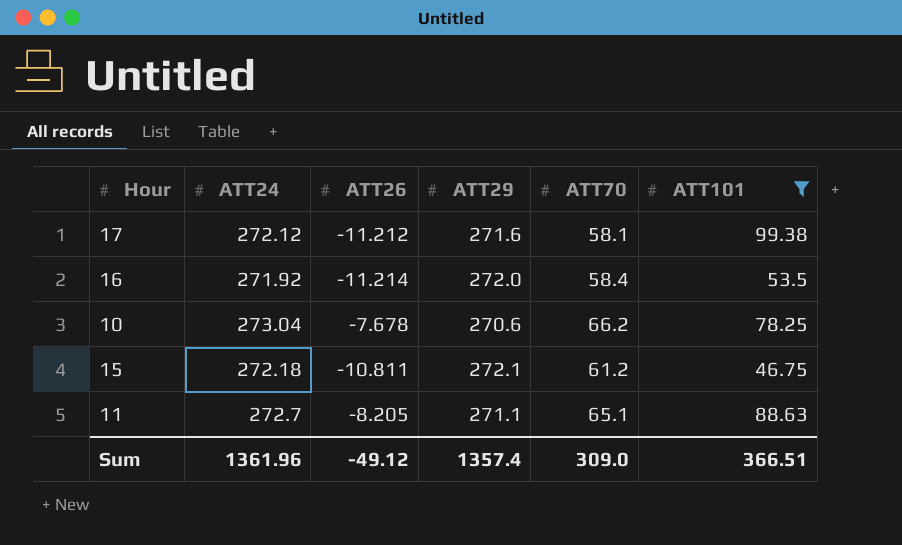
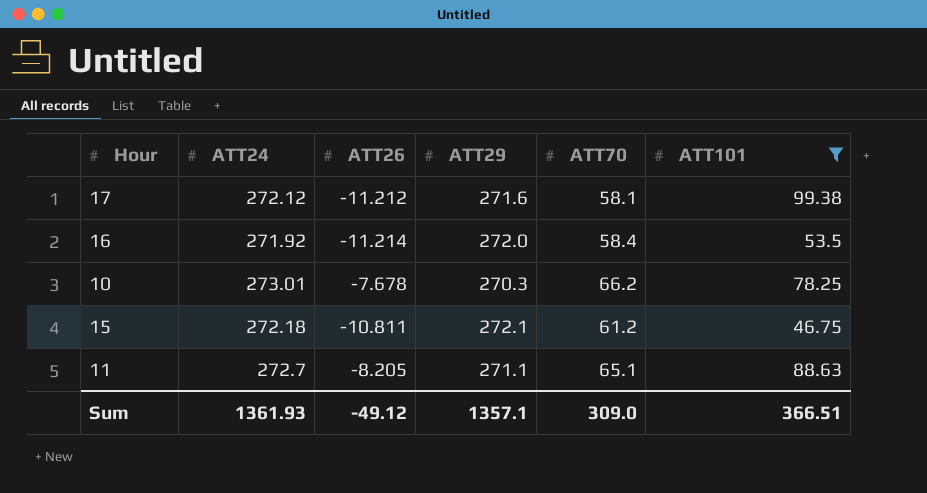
10 | ATT24: 273.04 -> 273.01
10 | ATT29: 270.6 -> 270.3
Sum | ATT24: 1361.96 -> 1361.93
Sum | ATT29: 1357.4 -> 1357.1

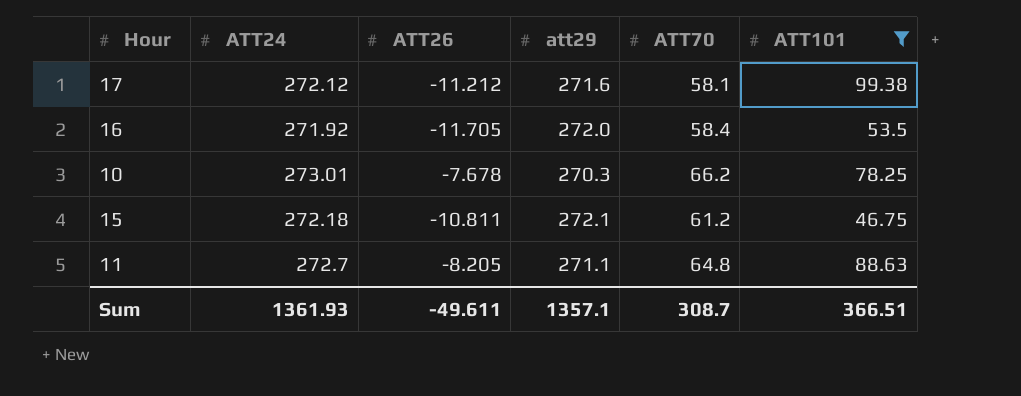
column name: ATT29 -> att29
16 | ATT26: -11.214 -> -11.705
11 | ATT70: 65.1 -> 64.8
Sum | ATT26: -49.12 -> -49.611
Sum | ATT70: 309.0 -> 308.7

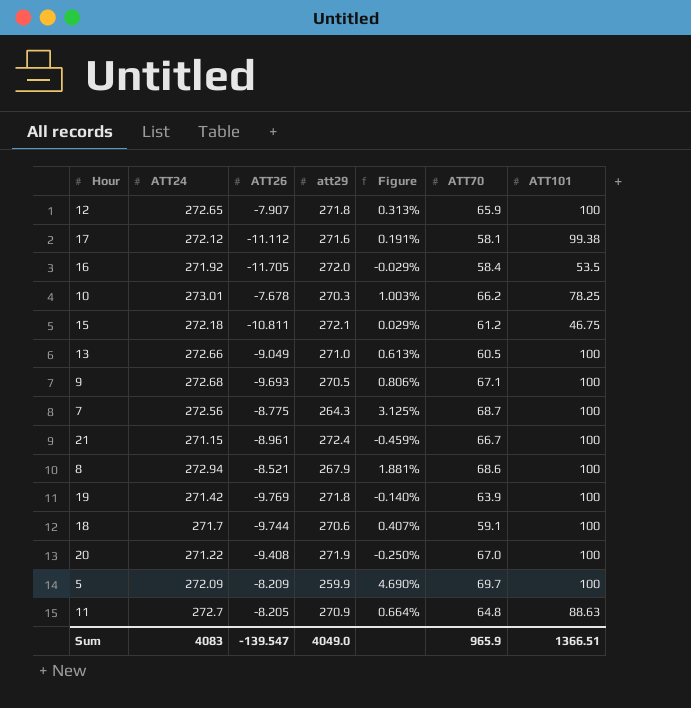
filter: ATT101 != 100 -> none
column Figure | formula: none -> ([ATT24] - [att29]) / [att29]
17 | ATT26: -11.212 -> -11.112
11 | att29: 271.1 -> 270.9
Sum | ATT24: 1361.93 -> 4083
Sum | ATT26: -49.611 -> -139.547
Sum | att29: 1357.1 -> 4049.0
Sum | ATT70: 308.7 -> 965.9
Sum | ATT101: 366.51 -> 1366.51

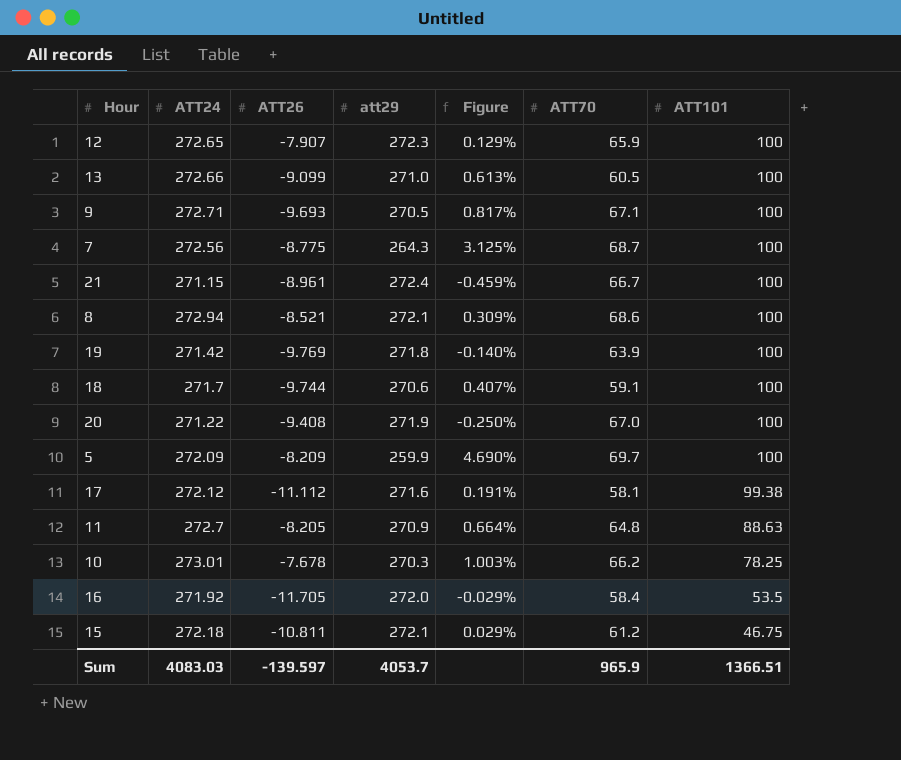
row order: none -> ATT101 descending
12 | att29: 271.8 -> 272.3
12 | Figure: 0.313% -> 0.129%
13 | ATT26: -9.049 -> -9.099
9 | ATT24: 272.68 -> 272.71
9 | Figure: 0.806% -> 0.817%
8 | att29: 267.9 -> 272.1
8 | Figure: 1.881% -> 0.309%
Sum | ATT24: 4083 -> 4083.03
Sum | ATT26: -139.547 -> -139.597
Sum | att29: 4049.0 -> 4053.7

